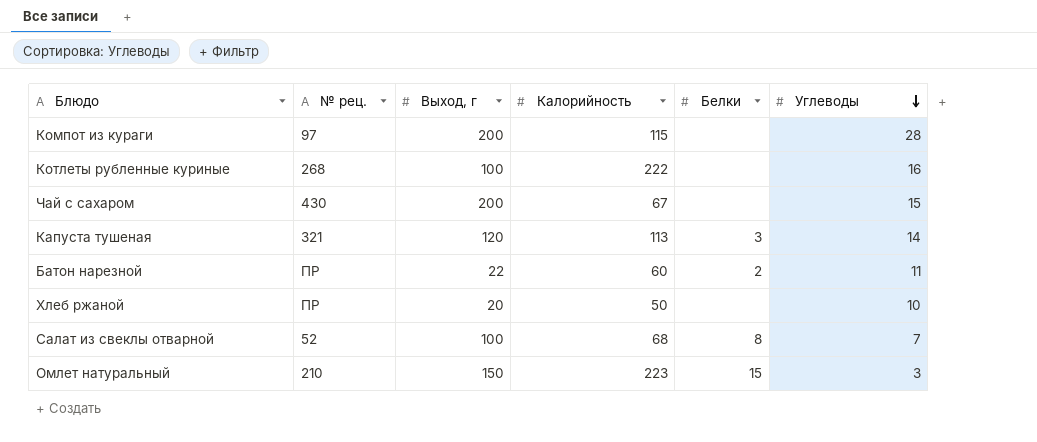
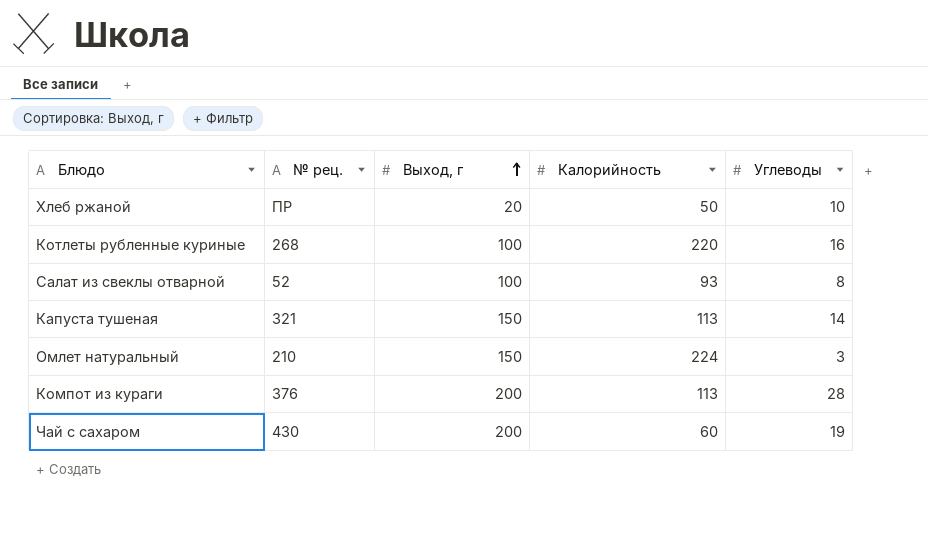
row order: Углеводы descending -> Выход, г ascending
column Белки | position: 5 -> none
row Батон нарезной: ПР | 22 | 60 | 2 | 11 -> none
Котлеты рубленные куриные | Калорийность: 222 -> 220
Салат из свеклы отварной | Калорийность: 68 -> 93
Салат из свеклы отварной | Углеводы: 7 -> 8
Капуста тушеная | Выход, г: 120 -> 150
Омлет натуральный | Калорийность: 223 -> 224
Компот из кураги | № рец.: 97 -> 376
Компот из кураги | Калорийность: 115 -> 113
Чай с сахаром | Калорийность: 67 -> 60
Чай с сахаром | Углеводы: 15 -> 19

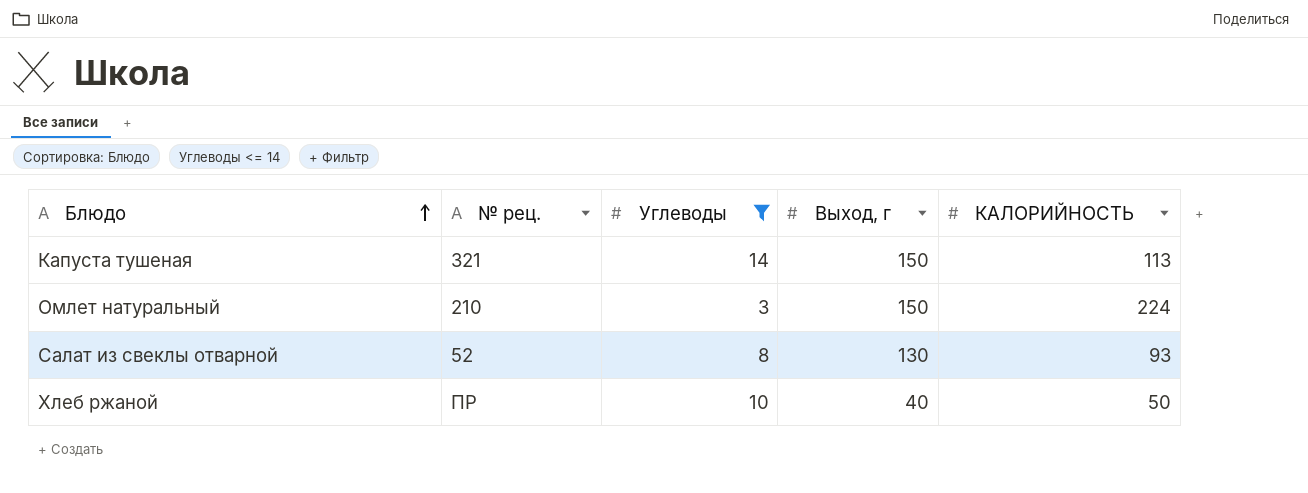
filter: none -> Углеводы <= 14
row order: Выход, г ascending -> Блюдо ascending
column Углеводы | position: 5 -> 3
column name: Калорийность -> КАЛОРИЙНОСТЬ
Салат из свеклы отварной | Выход, г: 100 -> 130
Хлеб ржаной | Выход, г: 20 -> 40

